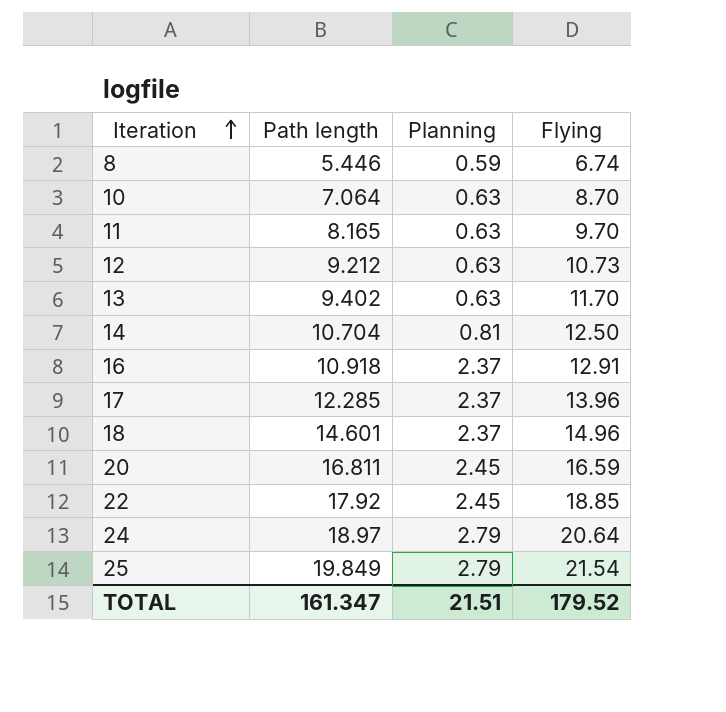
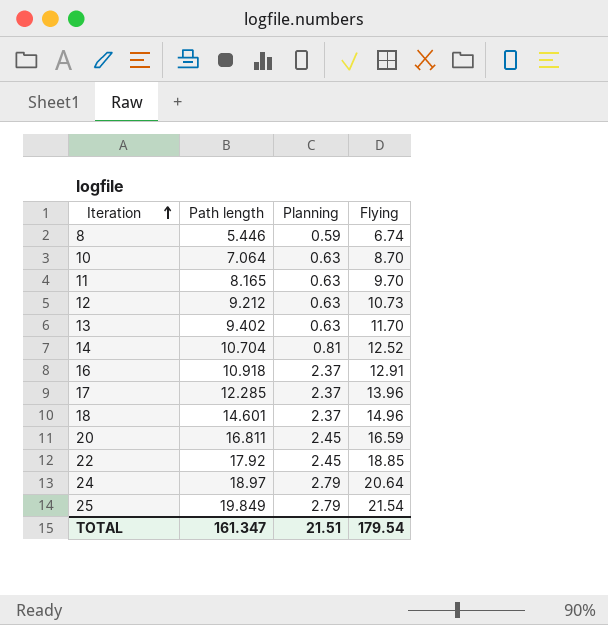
14 | Flying: 12.50 -> 12.52
TOTAL | Flying: 179.52 -> 179.54

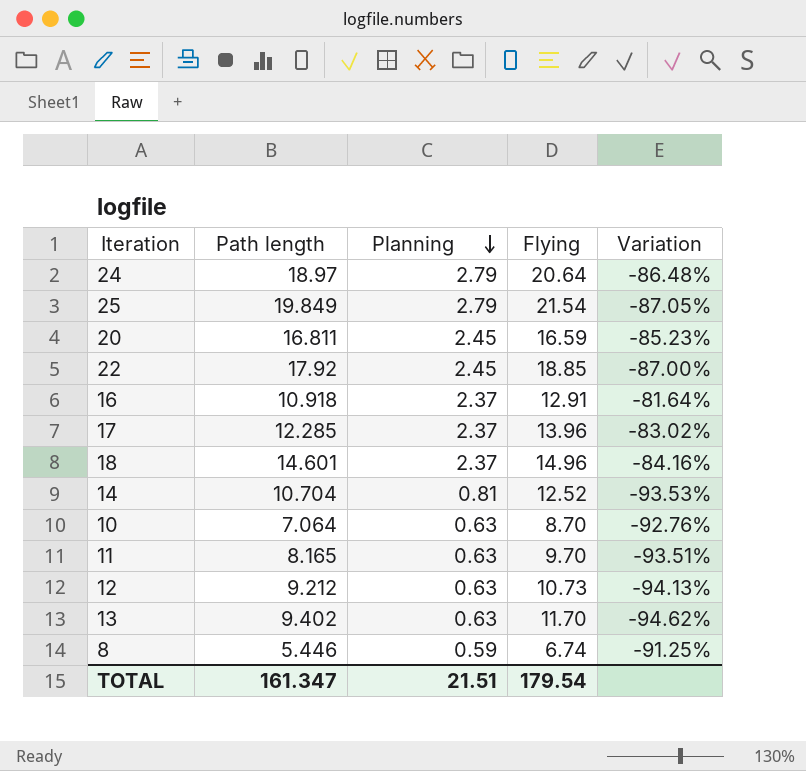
row order: Iteration ascending -> Planning descending
column Variation | formula: none -> ([Planning] - [Flying]) / [Flying]

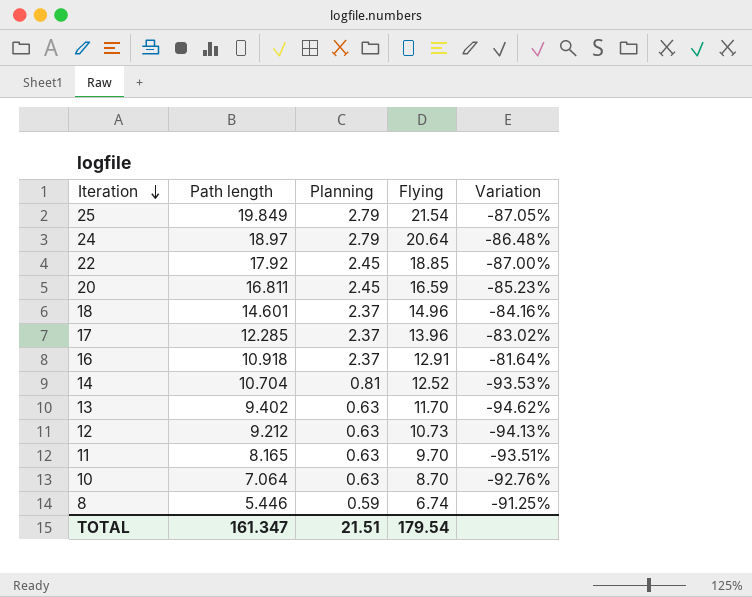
row order: Planning descending -> Iteration descending

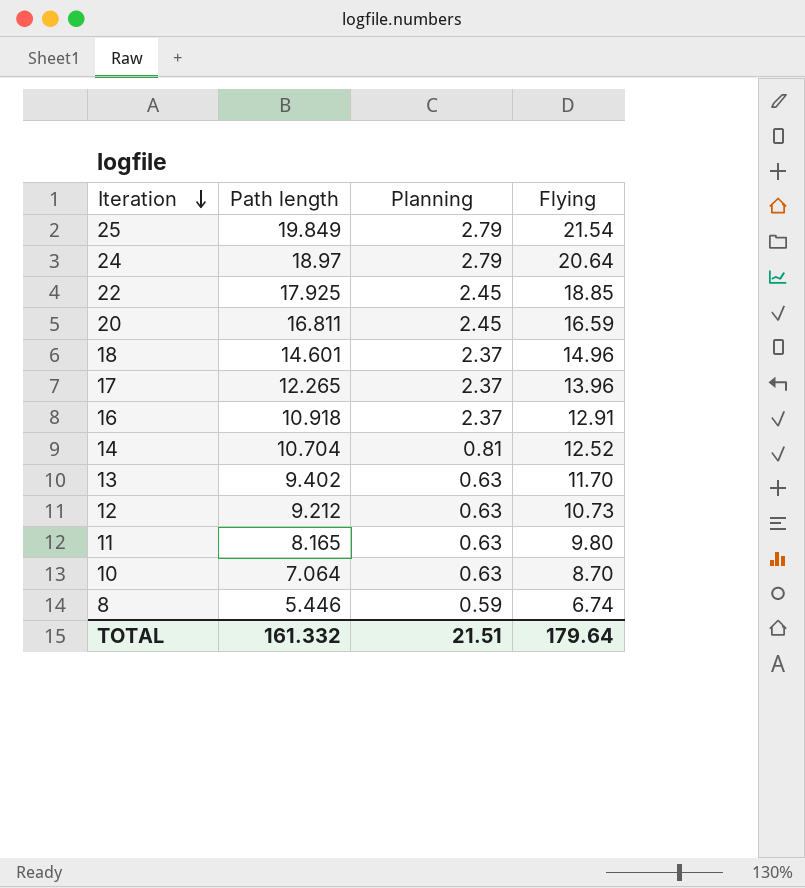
column Variation | formula: ([Planning] - [Flying]) / [Flying] -> none
22 | Path length: 17.92 -> 17.925
17 | Path length: 12.285 -> 12.265
11 | Flying: 9.70 -> 9.80
TOTAL | Path length: 161.347 -> 161.332
TOTAL | Flying: 179.54 -> 179.64

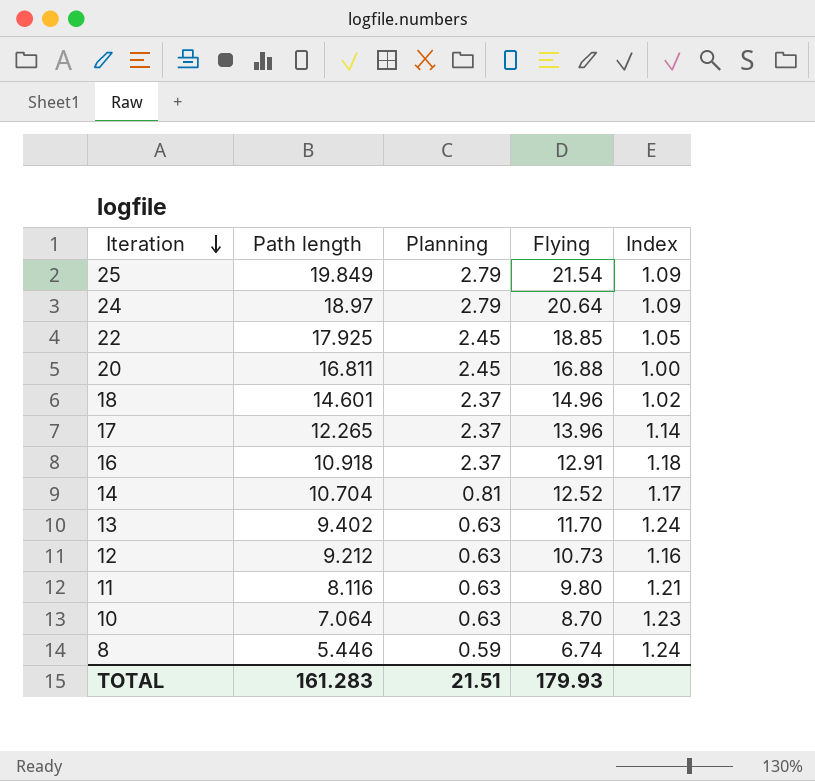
column Index | formula: none -> [Flying] / [Path length]
20 | Flying: 16.59 -> 16.88
11 | Path length: 8.165 -> 8.116
TOTAL | Path length: 161.332 -> 161.283
TOTAL | Flying: 179.64 -> 179.93

